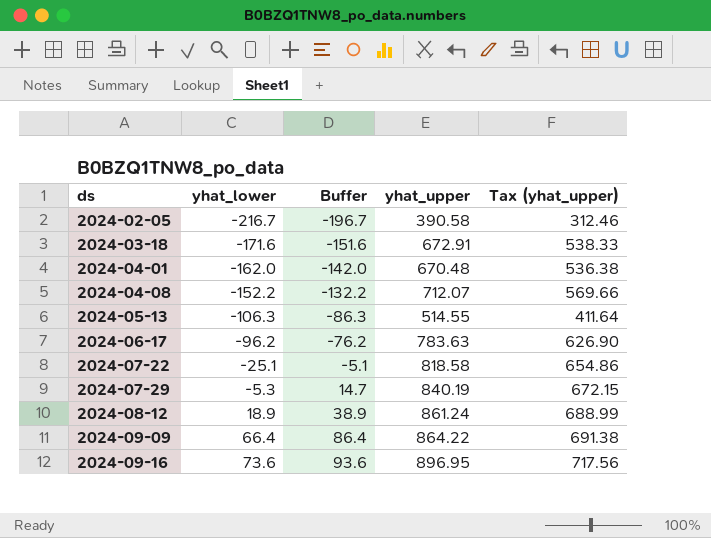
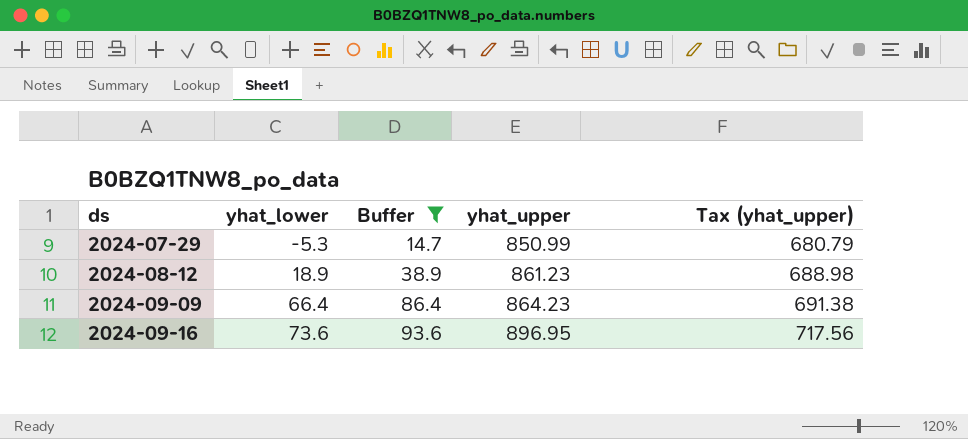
filter: none -> Buffer >= 14.7
2024-07-29 | yhat_upper: 840.19 -> 850.99
2024-07-29 | Tax (yhat_upper): 672.15 -> 680.79
2024-08-12 | yhat_upper: 861.24 -> 861.23
2024-08-12 | Tax (yhat_upper): 688.99 -> 688.98
2024-09-09 | yhat_upper: 864.22 -> 864.23

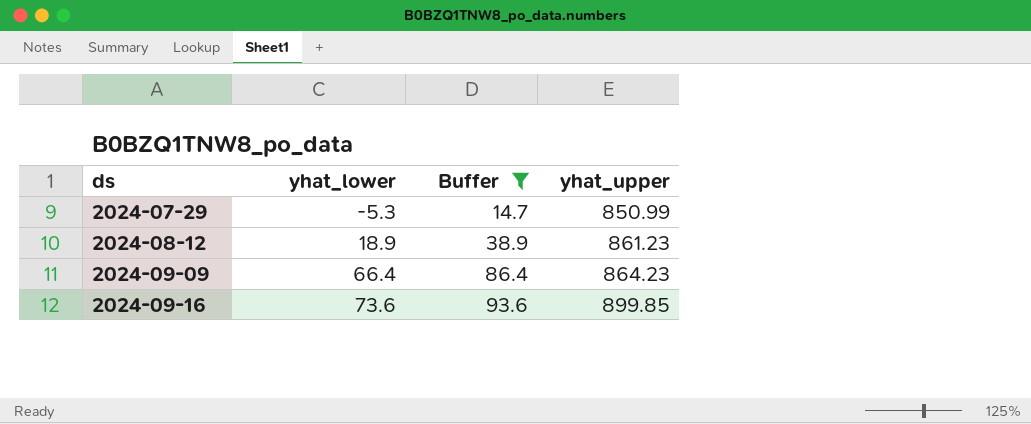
column Tax (yhat_upper) | formula: [yhat_upper] * 0.8 -> none
2024-09-16 | yhat_upper: 896.95 -> 899.85

